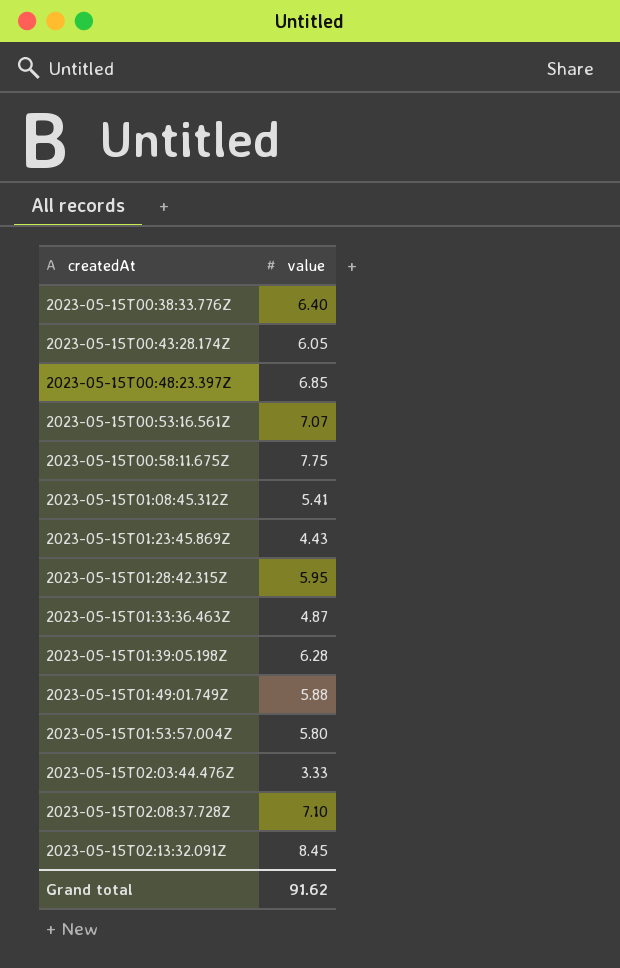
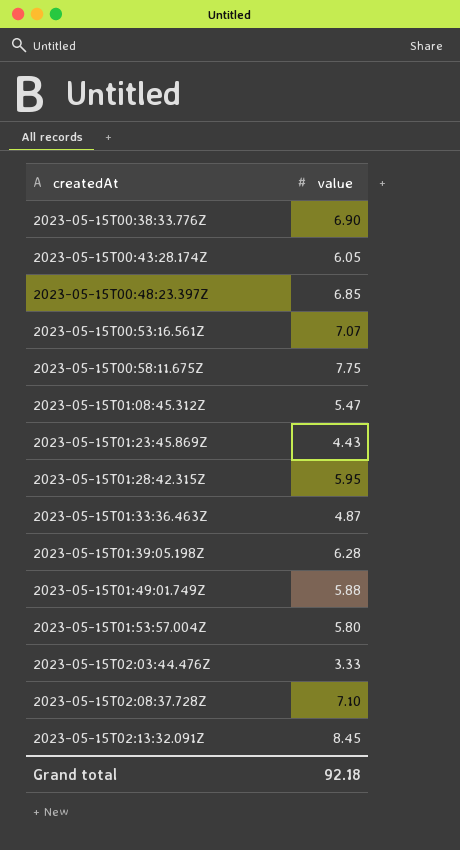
2023-05-15T00:38:33.776Z | value: 6.40 -> 6.90
2023-05-15T01:08:45.312Z | value: 5.41 -> 5.47
Grand total | value: 91.62 -> 92.18

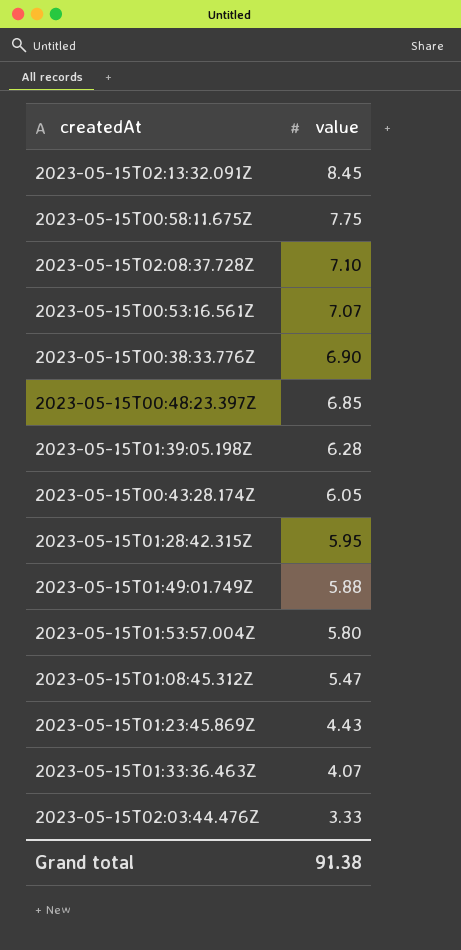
row order: createdAt ascending -> value descending
2023-05-15T01:33:36.463Z | value: 4.87 -> 4.07
Grand total | value: 92.18 -> 91.38

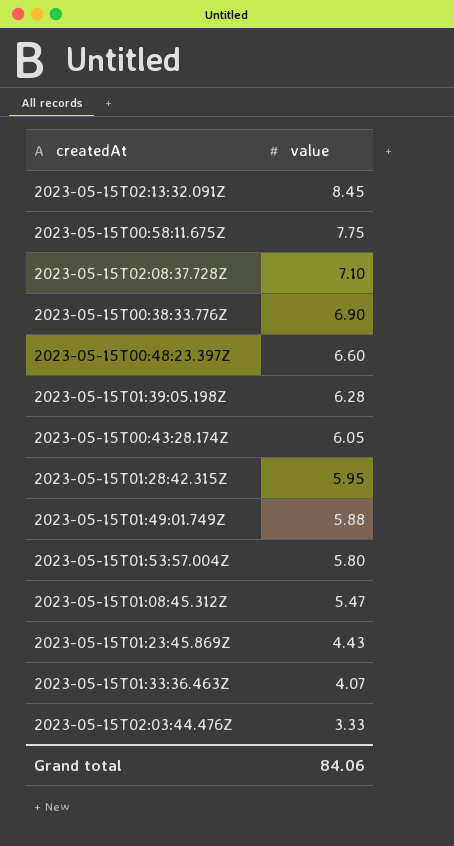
row 2023-05-15T00:53:16.561Z: 7.07 -> none
2023-05-15T00:48:23.397Z | value: 6.85 -> 6.60
Grand total | value: 91.38 -> 84.06

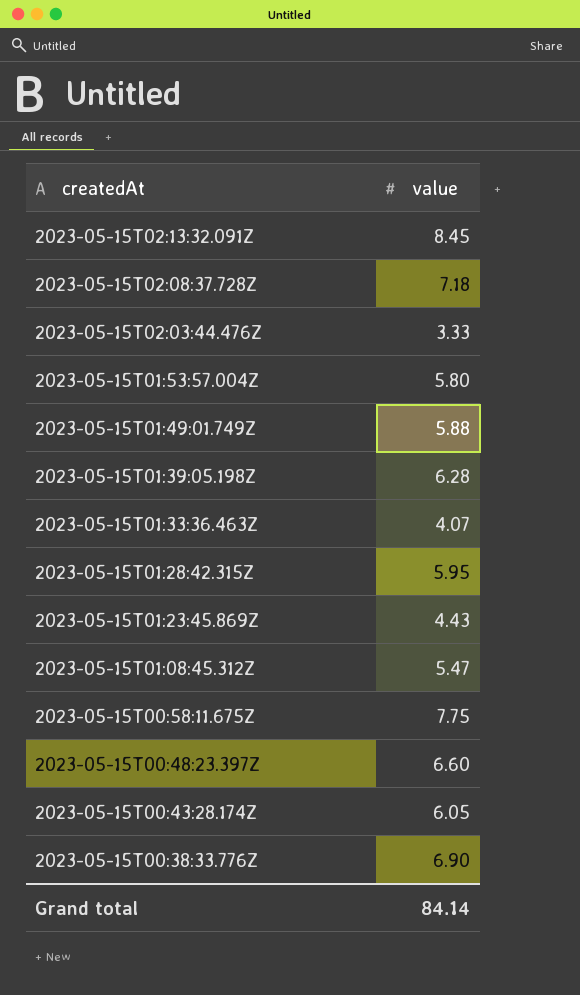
row order: value descending -> createdAt descending
2023-05-15T02:08:37.728Z | value: 7.10 -> 7.18
Grand total | value: 84.06 -> 84.14

